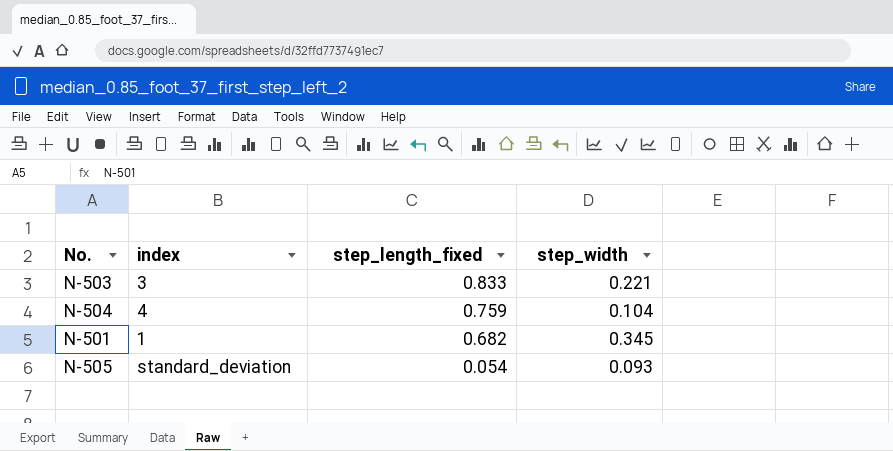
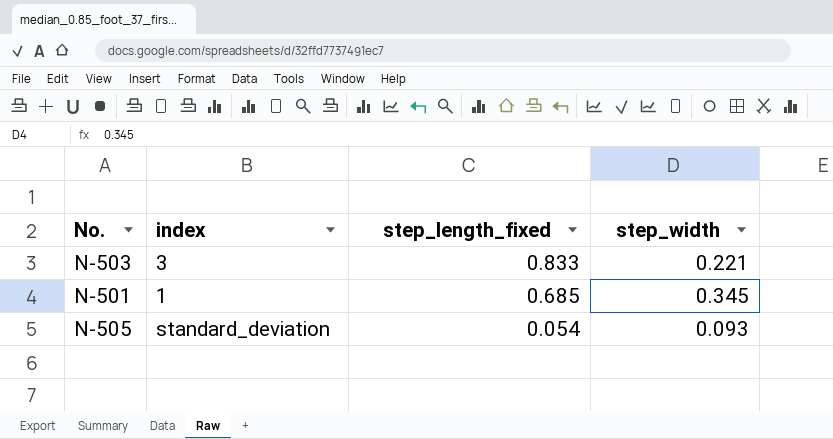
row N-504: 4 | 0.759 | 0.104 -> none
N-501 | step_length_fixed: 0.682 -> 0.685

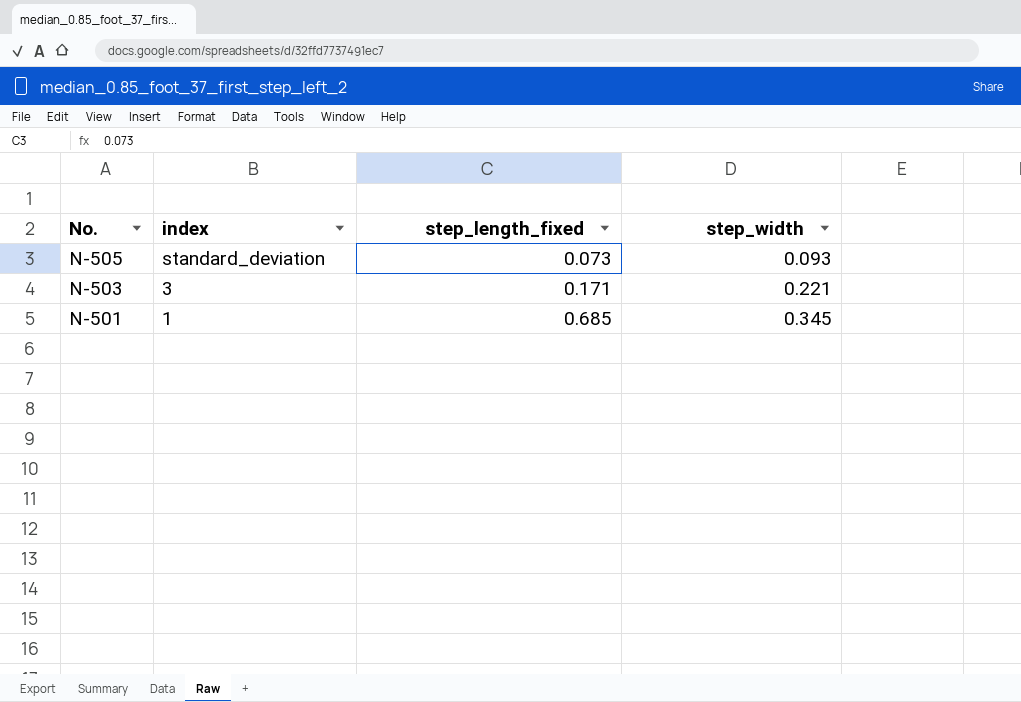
row order: step_length_fixed descending -> No. descending
N-505 | step_length_fixed: 0.054 -> 0.073
N-503 | step_length_fixed: 0.833 -> 0.171

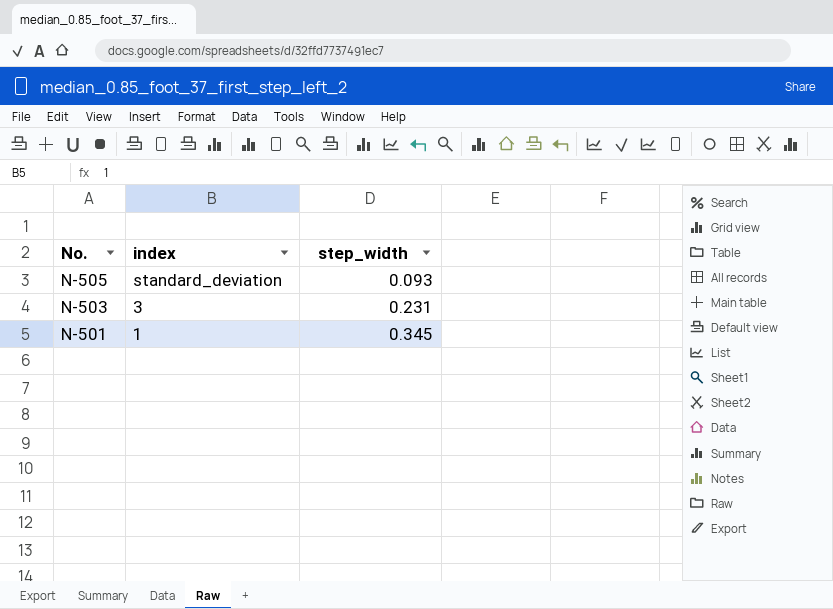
column step_length_fixed | position: 3 -> none
N-503 | step_width: 0.221 -> 0.231

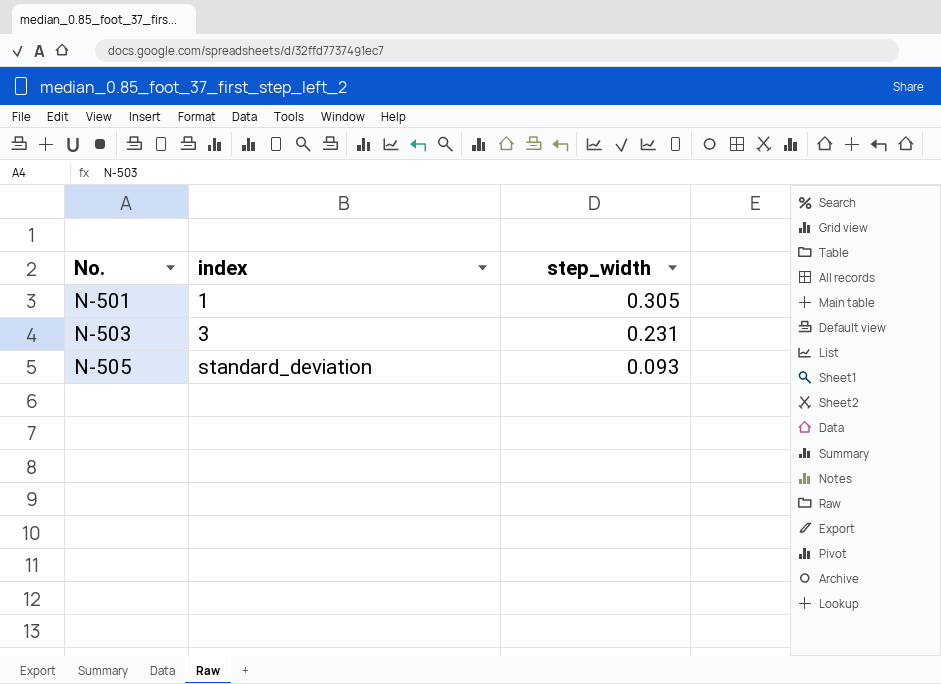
row order: No. descending -> No. ascending
N-501 | step_width: 0.345 -> 0.305

